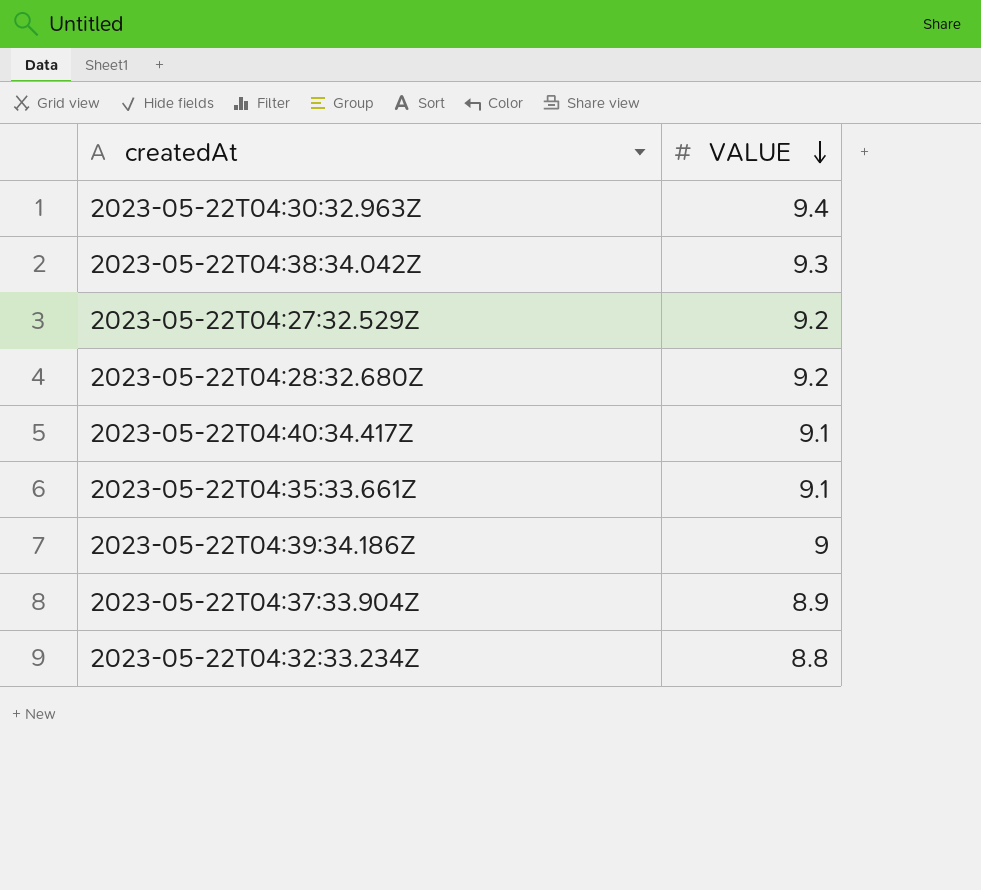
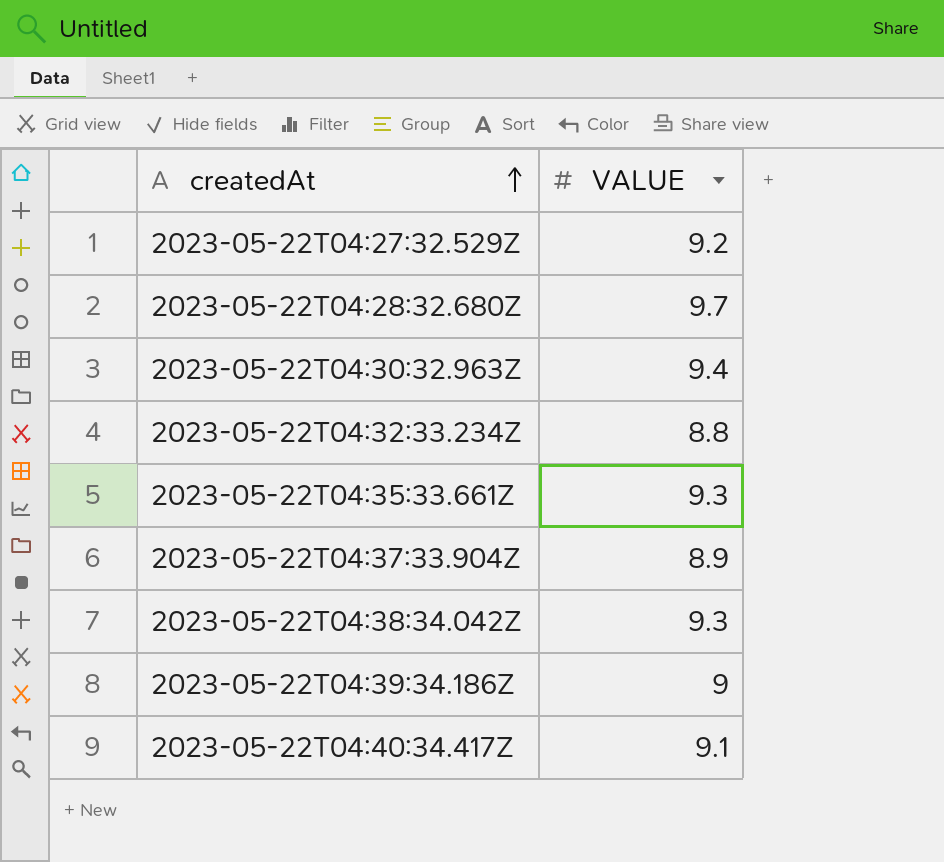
row order: VALUE descending -> createdAt ascending
2023-05-22T04:28:32.680Z | VALUE: 9.2 -> 9.7
2023-05-22T04:35:33.661Z | VALUE: 9.1 -> 9.3

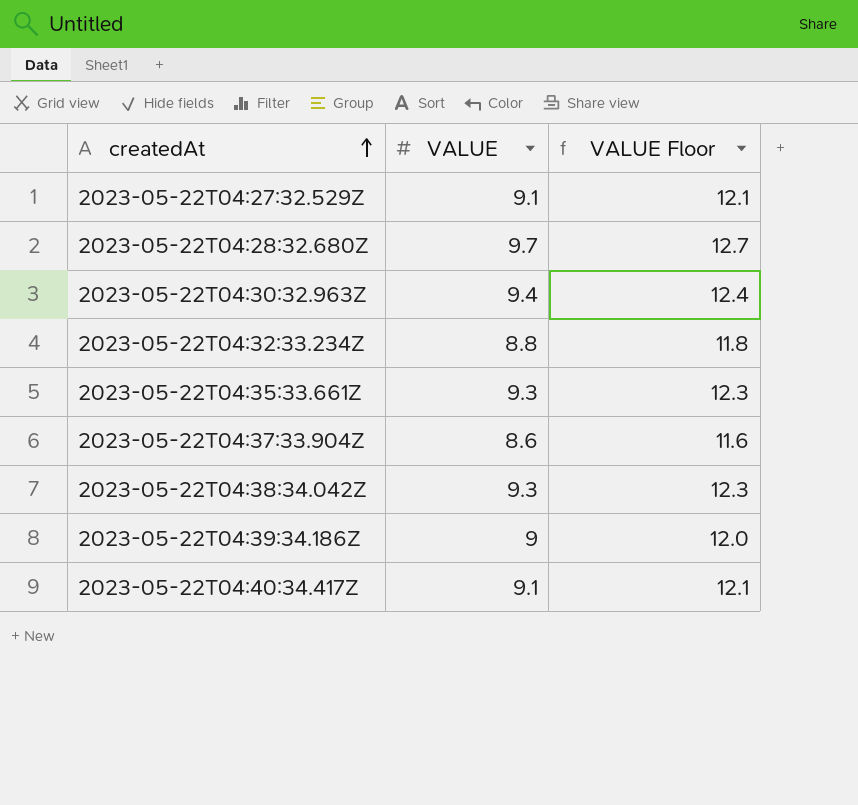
column VALUE Floor | formula: none -> [VALUE] + 3
2023-05-22T04:27:32.529Z | VALUE: 9.2 -> 9.1
2023-05-22T04:37:33.904Z | VALUE: 8.9 -> 8.6

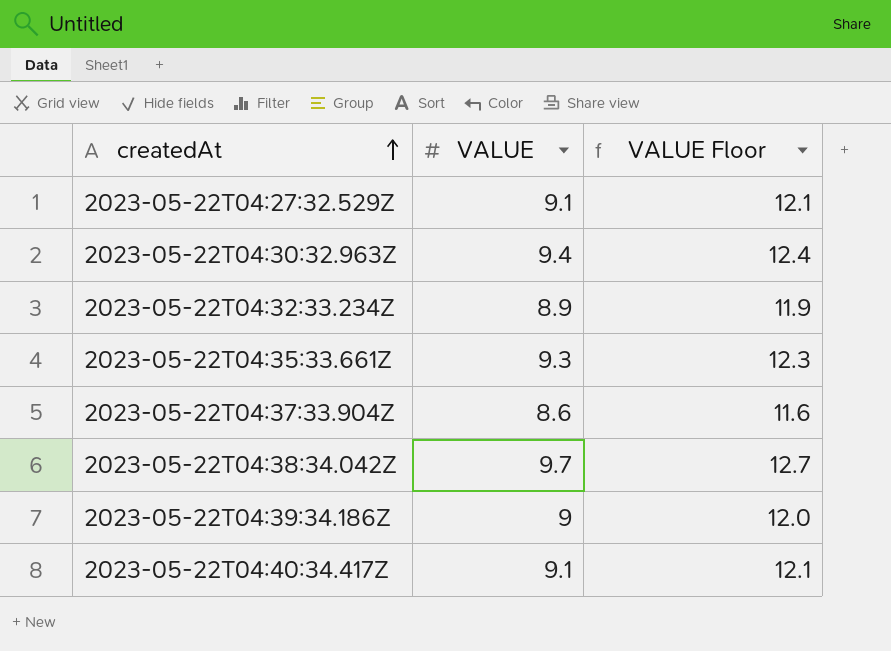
row 2023-05-22T04:28:32.680Z: 9.7 | 12.7 -> none
2023-05-22T04:32:33.234Z | VALUE: 8.8 -> 8.9
2023-05-22T04:32:33.234Z | VALUE Floor: 11.8 -> 11.9
2023-05-22T04:38:34.042Z | VALUE: 9.3 -> 9.7
2023-05-22T04:38:34.042Z | VALUE Floor: 12.3 -> 12.7

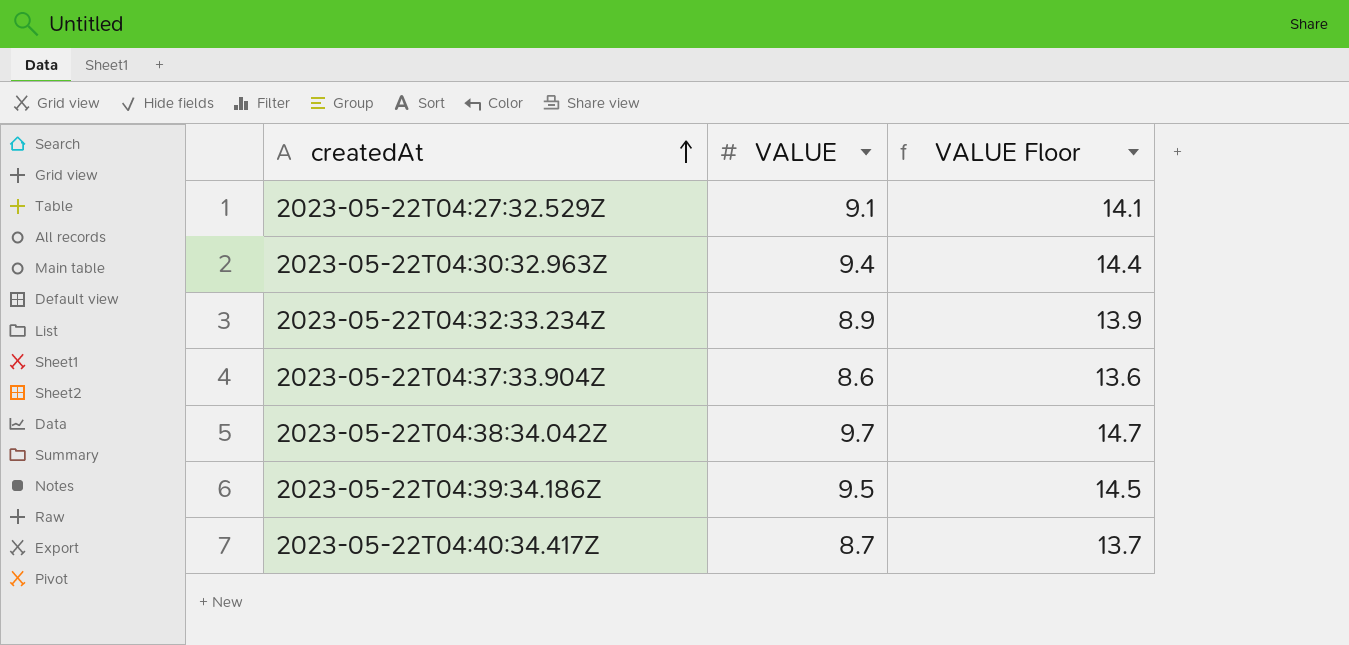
column VALUE Floor | formula: [VALUE] + 3 -> [VALUE] + 5
row 2023-05-22T04:35:33.661Z: 9.3 | 12.3 -> none
2023-05-22T04:39:34.186Z | VALUE: 9 -> 9.5
2023-05-22T04:40:34.417Z | VALUE: 9.1 -> 8.7

